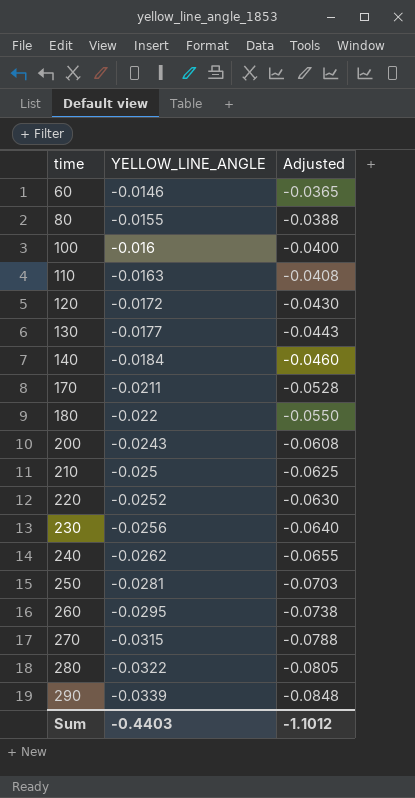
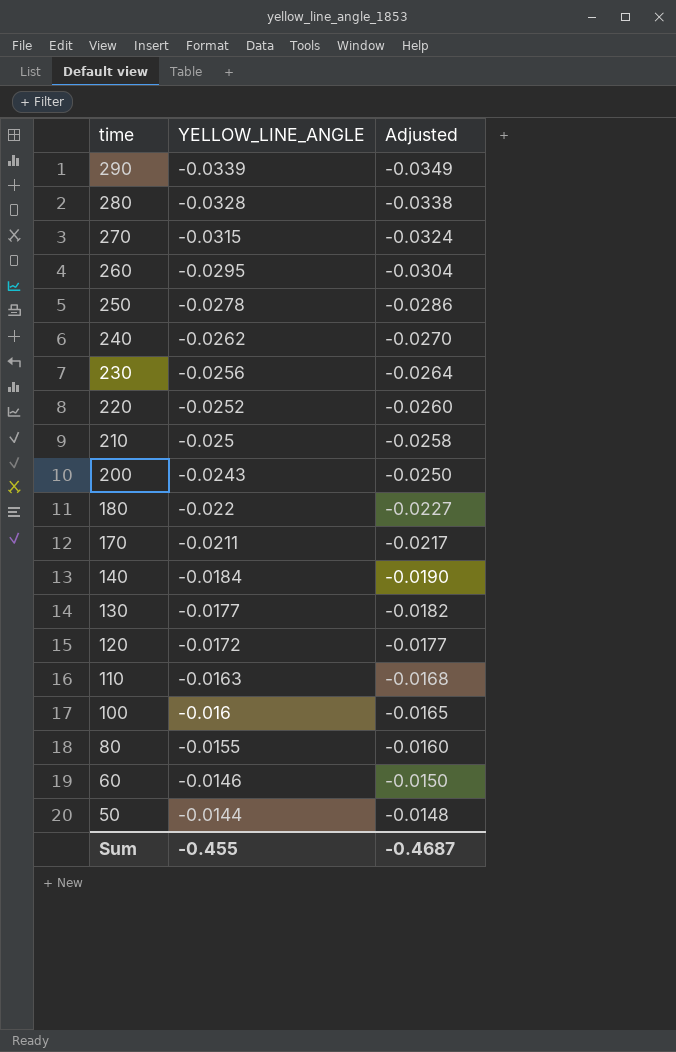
row order: time ascending -> time descending
column Adjusted | formula: [YELLOW_LINE_ANGLE] * 2.5 -> [YELLOW_LINE_ANGLE] * 1.03
280 | YELLOW_LINE_ANGLE: -0.0322 -> -0.0328
250 | YELLOW_LINE_ANGLE: -0.0281 -> -0.0278
row 50: none -> -0.0144 | -0.0148
Sum | YELLOW_LINE_ANGLE: -0.4403 -> -0.455
Sum | Adjusted: -1.1012 -> -0.4687

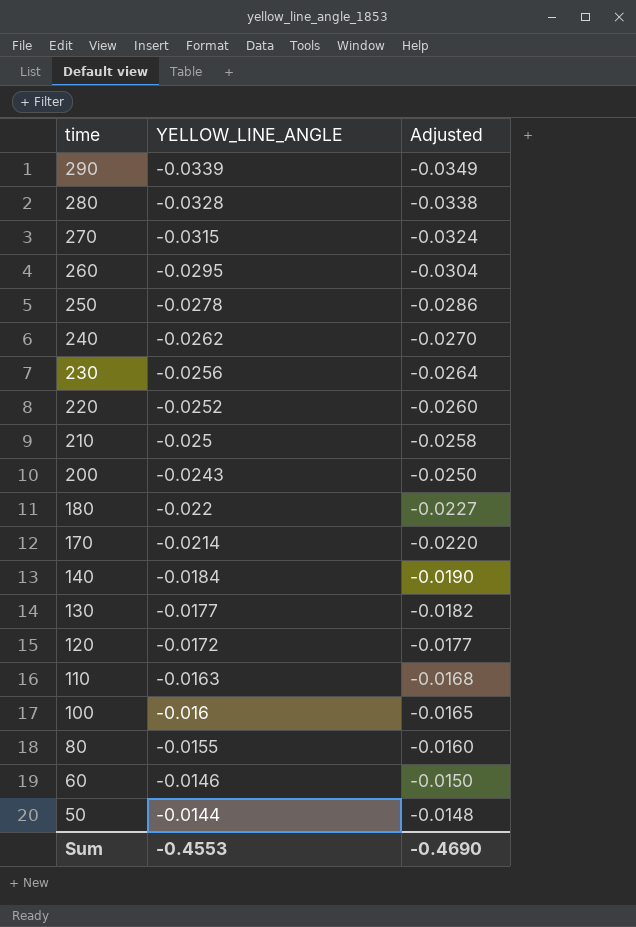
170 | YELLOW_LINE_ANGLE: -0.0211 -> -0.0214
170 | Adjusted: -0.0217 -> -0.0220
Sum | YELLOW_LINE_ANGLE: -0.455 -> -0.4553
Sum | Adjusted: -0.4687 -> -0.4690

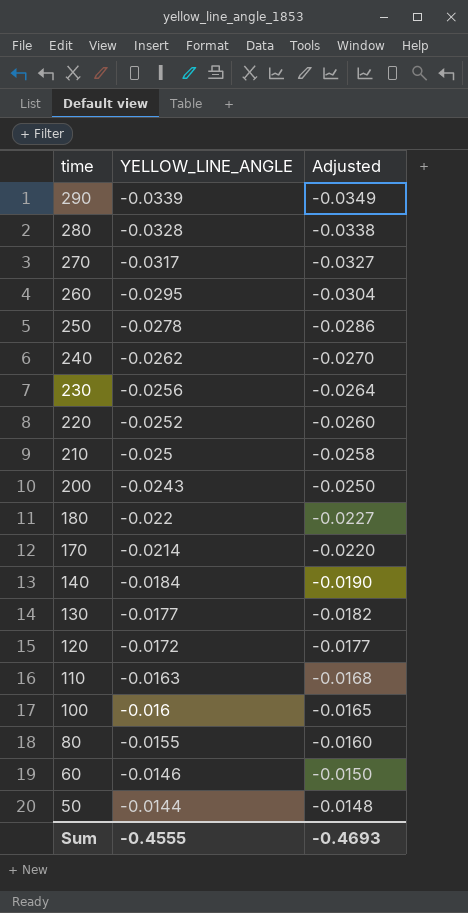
270 | YELLOW_LINE_ANGLE: -0.0315 -> -0.0317
270 | Adjusted: -0.0324 -> -0.0327
Sum | YELLOW_LINE_ANGLE: -0.4553 -> -0.4555
Sum | Adjusted: -0.4690 -> -0.4693

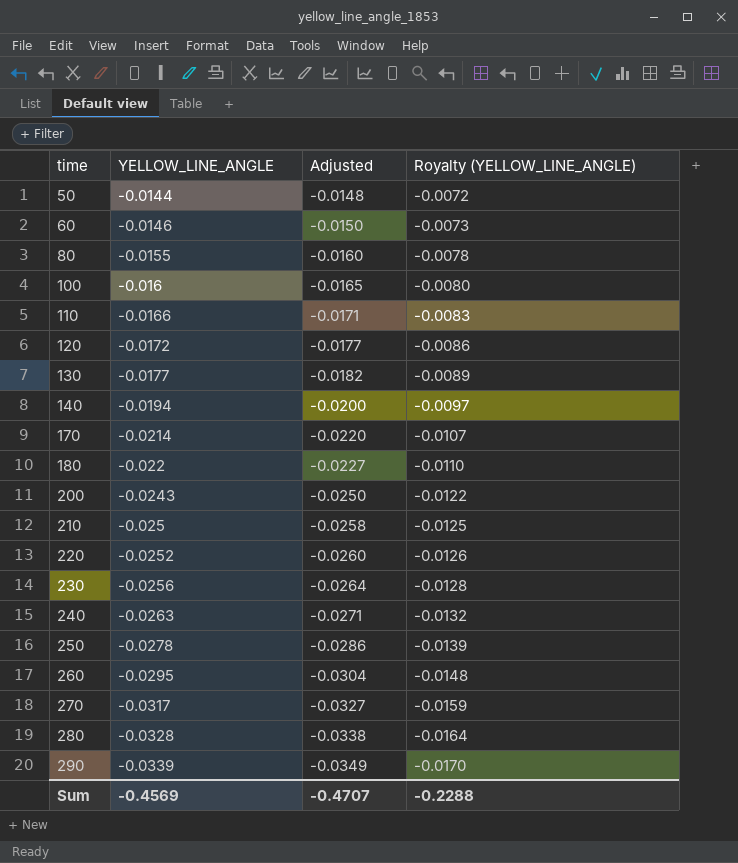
row order: time descending -> time ascending
column Royalty (YELLOW_LINE_ANGLE) | formula: none -> [YELLOW_LINE_ANGLE] * 0.5
110 | YELLOW_LINE_ANGLE: -0.0163 -> -0.0166
110 | Adjusted: -0.0168 -> -0.0171
140 | YELLOW_LINE_ANGLE: -0.0184 -> -0.0194
140 | Adjusted: -0.0190 -> -0.0200
240 | YELLOW_LINE_ANGLE: -0.0262 -> -0.0263
240 | Adjusted: -0.0270 -> -0.0271
Sum | YELLOW_LINE_ANGLE: -0.4555 -> -0.4569
Sum | Adjusted: -0.4693 -> -0.4707

